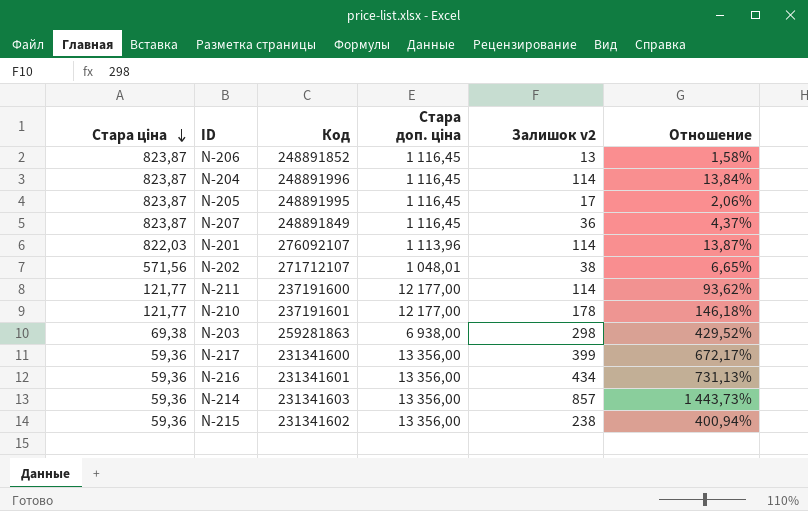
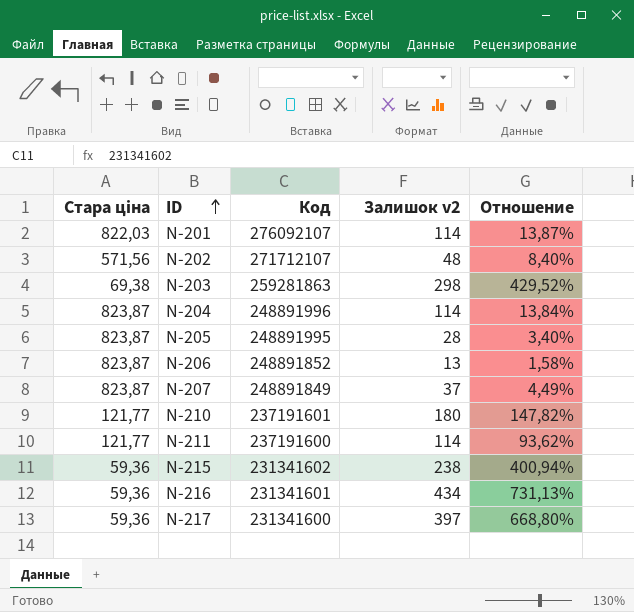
row order: Стара ціна descending -> ID ascending
column Стара доп. ціна | position: 4 -> none
row N-214: 59,36 | 231341603 | 13 356,00 | 857 | 1 443,73% -> none
N-202 | Залишок v2: 38 -> 48
N-202 | Отношение: 6,65% -> 8,40%
N-205 | Залишок v2: 17 -> 28
N-205 | Отношение: 2,06% -> 3,40%
N-207 | Залишок v2: 36 -> 37
N-207 | Отношение: 4,37% -> 4,49%
N-210 | Залишок v2: 178 -> 180
N-210 | Отношение: 146,18% -> 147,82%
N-217 | Залишок v2: 399 -> 397
N-217 | Отношение: 672,17% -> 668,80%

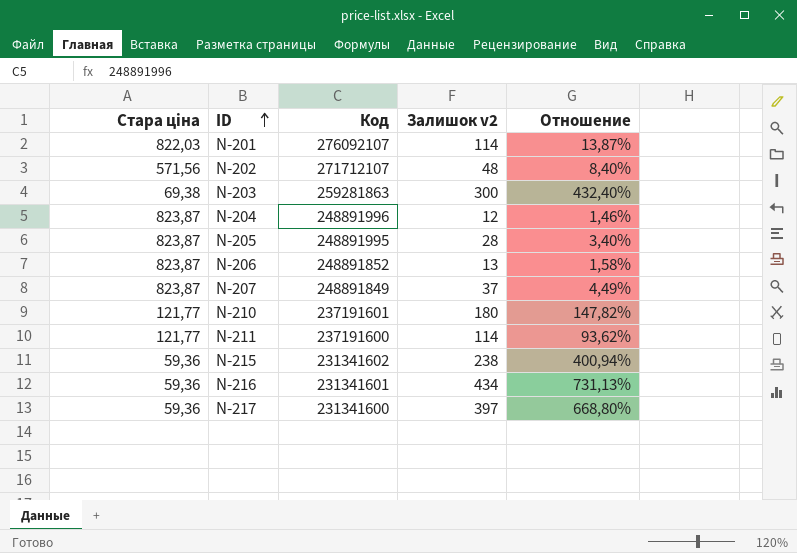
N-203 | Залишок v2: 298 -> 300
N-203 | Отношение: 429,52% -> 432,40%
N-204 | Залишок v2: 114 -> 12
N-204 | Отношение: 13,84% -> 1,46%

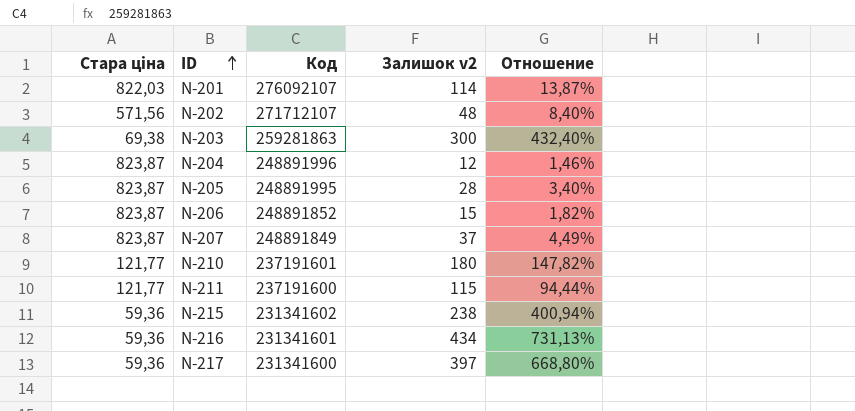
N-206 | Залишок v2: 13 -> 15
N-206 | Отношение: 1,58% -> 1,82%
N-211 | Залишок v2: 114 -> 115
N-211 | Отношение: 93,62% -> 94,44%

